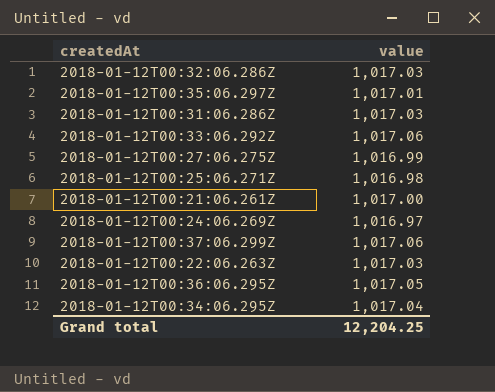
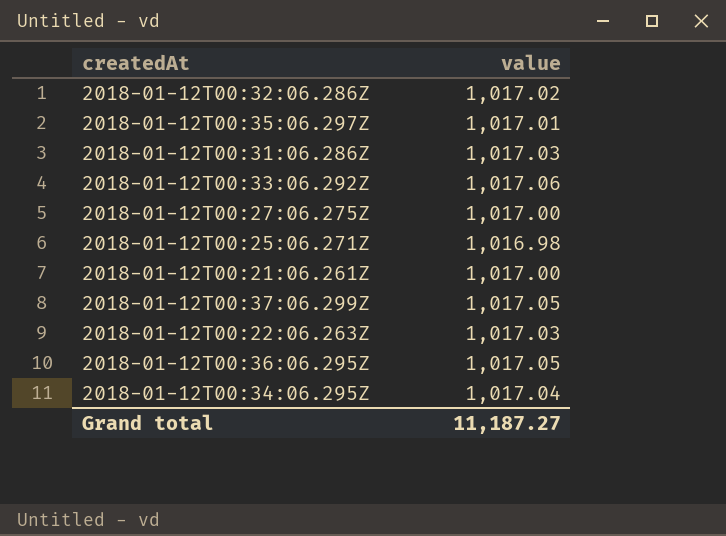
row 2018-01-12T00:24:06.269Z: 1,016.97 -> none
2018-01-12T00:32:06.286Z | value: 1,017.03 -> 1,017.02
2018-01-12T00:27:06.275Z | value: 1,016.99 -> 1,017.00
2018-01-12T00:37:06.299Z | value: 1,017.06 -> 1,017.05
Grand total | value: 12,204.25 -> 11,187.27

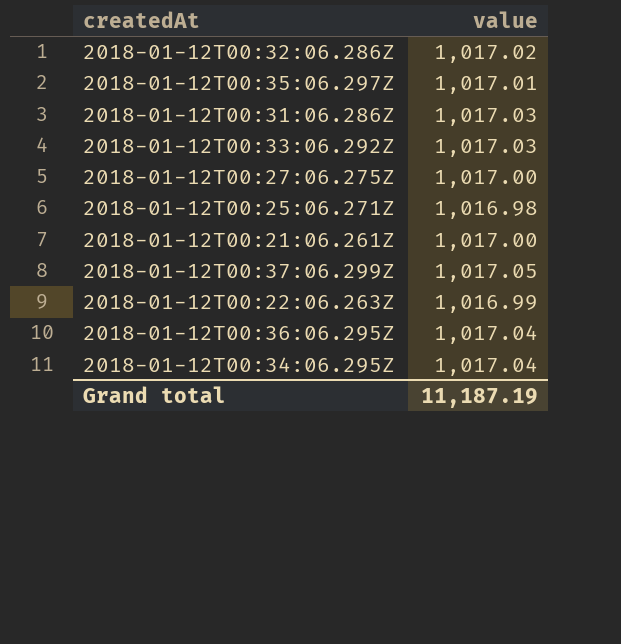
2018-01-12T00:33:06.292Z | value: 1,017.06 -> 1,017.03
2018-01-12T00:22:06.263Z | value: 1,017.03 -> 1,016.99
2018-01-12T00:36:06.295Z | value: 1,017.05 -> 1,017.04
Grand total | value: 11,187.27 -> 11,187.19

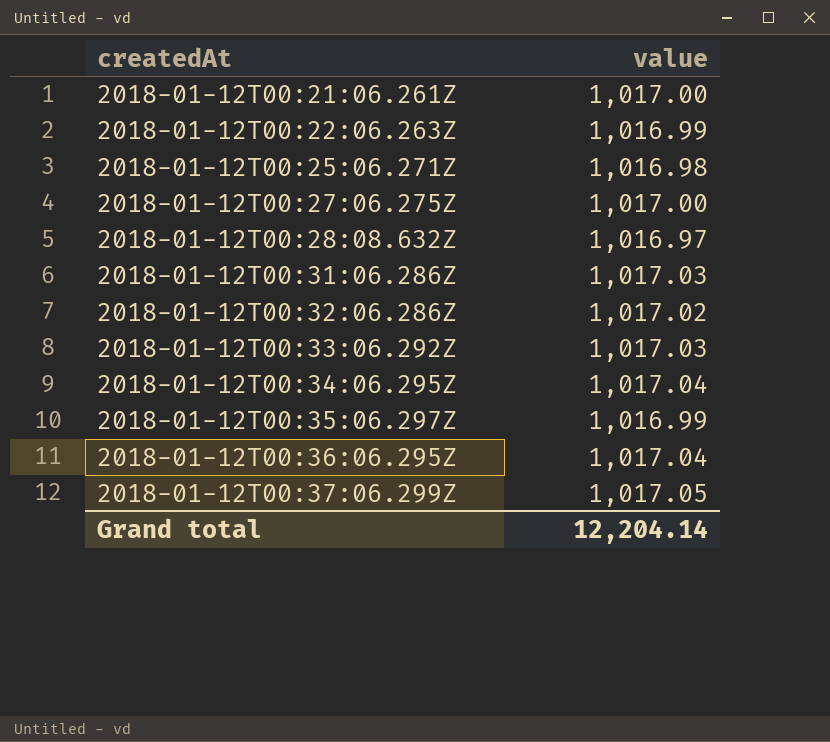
row order: none -> createdAt ascending
row 2018-01-12T00:28:08.632Z: none -> 1,016.97
2018-01-12T00:35:06.297Z | value: 1,017.01 -> 1,016.99
Grand total | value: 11,187.19 -> 12,204.14

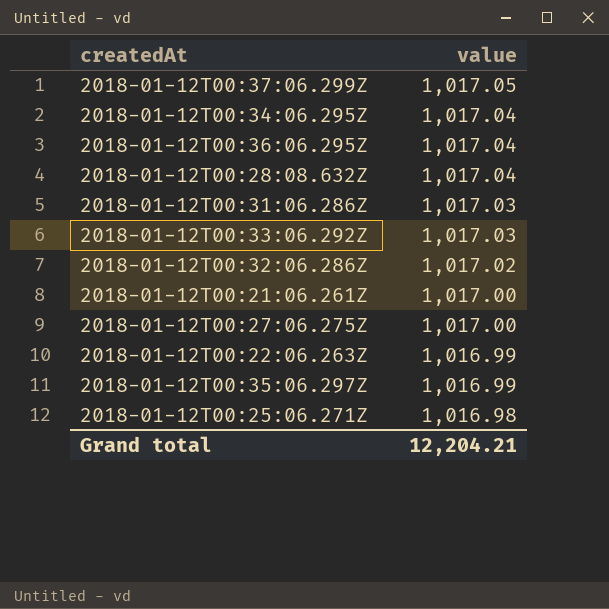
row order: createdAt ascending -> value descending
2018-01-12T00:28:08.632Z | value: 1,016.97 -> 1,017.04
Grand total | value: 12,204.14 -> 12,204.21

